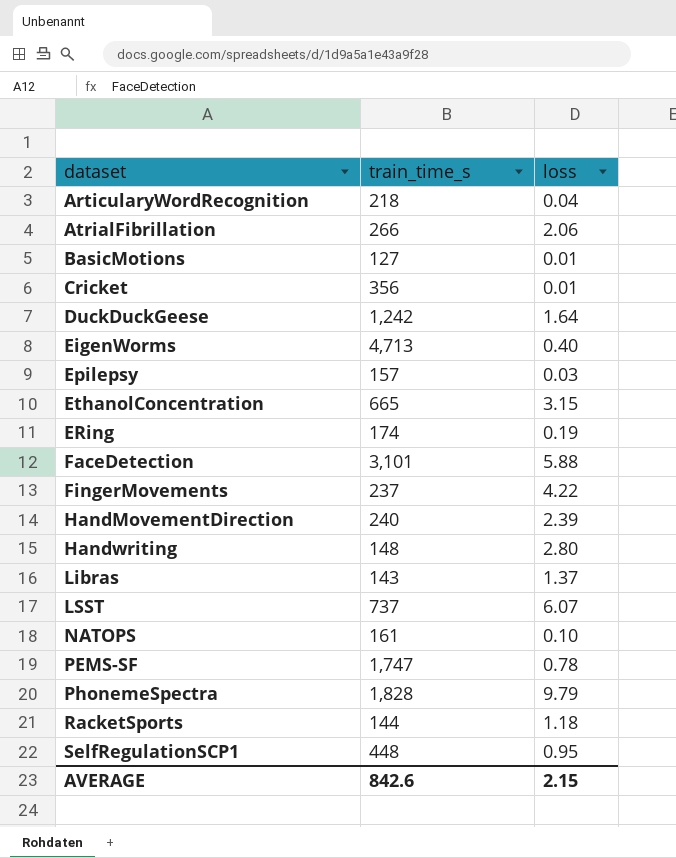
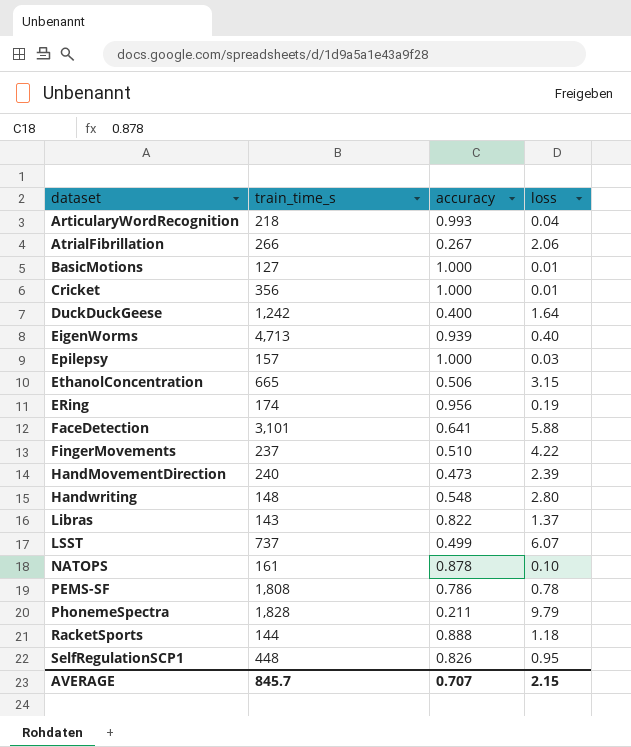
column accuracy | position: none -> 3
PEMS-SF | train_time_s: 1,747 -> 1,808
AVERAGE | train_time_s: 842.6 -> 845.7

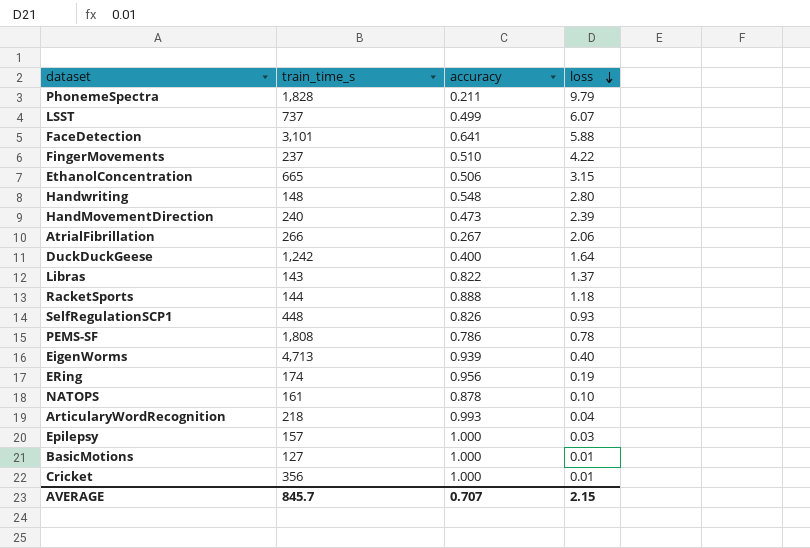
row order: none -> loss descending
SelfRegulationSCP1 | loss: 0.95 -> 0.93

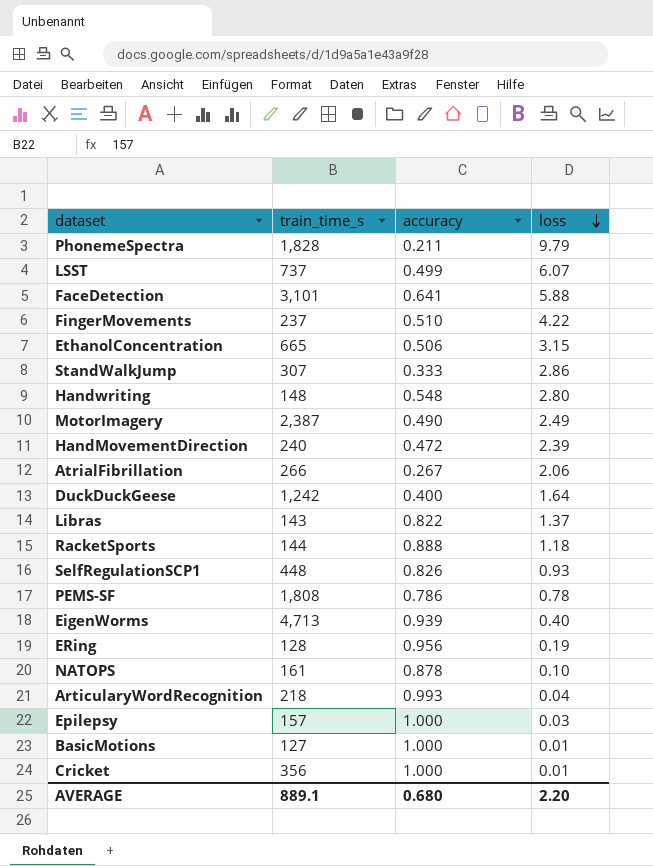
row StandWalkJump: none -> 307 | 0.333 | 2.86
row MotorImagery: none -> 2,387 | 0.490 | 2.49
HandMovementDirection | accuracy: 0.473 -> 0.472
ERing | train_time_s: 174 -> 128
AVERAGE | train_time_s: 845.7 -> 889.1
AVERAGE | accuracy: 0.707 -> 0.680
AVERAGE | loss: 2.15 -> 2.20

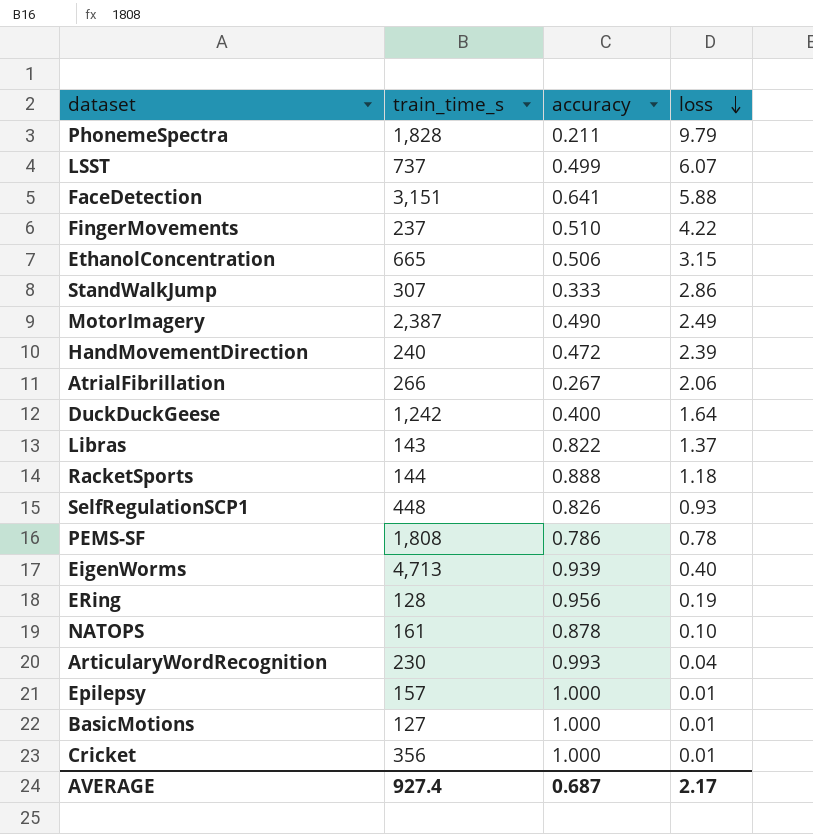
row Handwriting: 148 | 0.548 | 2.80 -> none
FaceDetection | train_time_s: 3,101 -> 3,151
ArticularyWordRecognition | train_time_s: 218 -> 230
Epilepsy | loss: 0.03 -> 0.01
AVERAGE | train_time_s: 889.1 -> 927.4
AVERAGE | accuracy: 0.680 -> 0.687
AVERAGE | loss: 2.20 -> 2.17

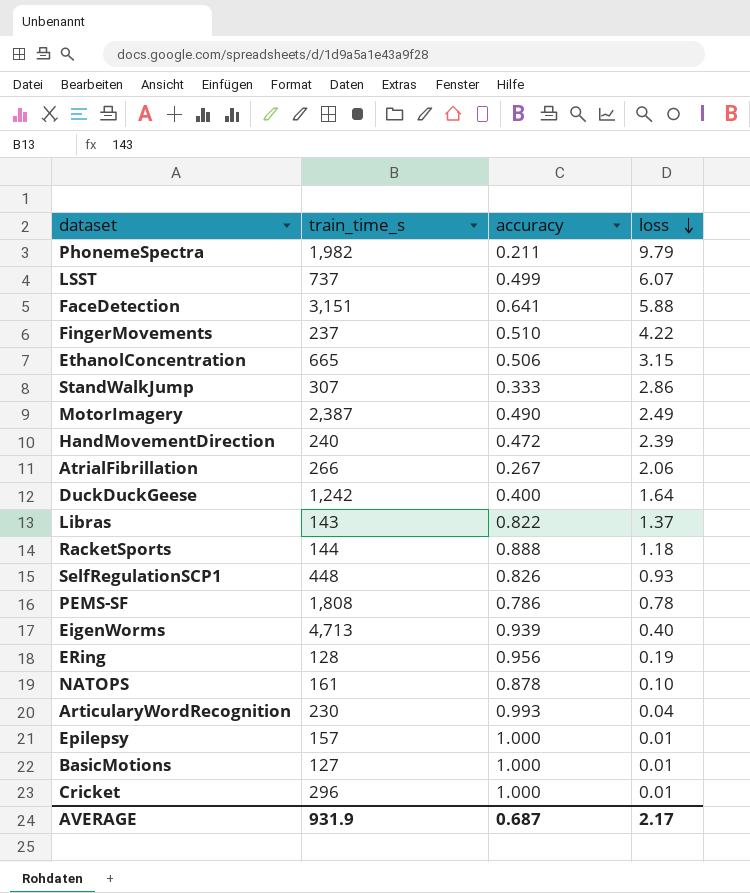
PhonemeSpectra | train_time_s: 1,828 -> 1,982
Cricket | train_time_s: 356 -> 296
AVERAGE | train_time_s: 927.4 -> 931.9

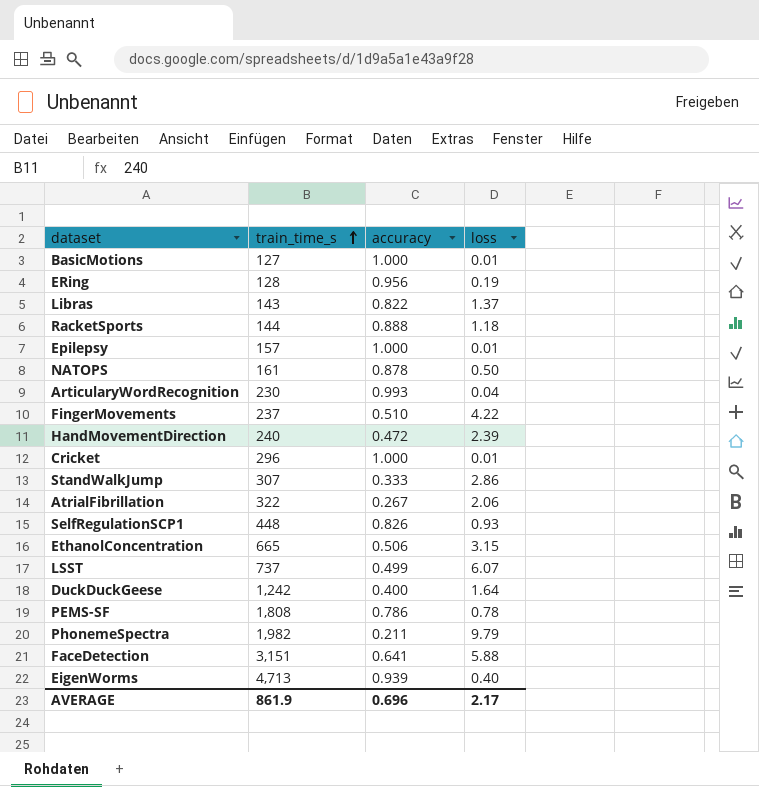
row order: loss descending -> train_time_s ascending
row MotorImagery: 2,387 | 0.490 | 2.49 -> none
NATOPS | loss: 0.10 -> 0.50
AtrialFibrillation | train_time_s: 266 -> 322
AVERAGE | train_time_s: 931.9 -> 861.9
AVERAGE | accuracy: 0.687 -> 0.696

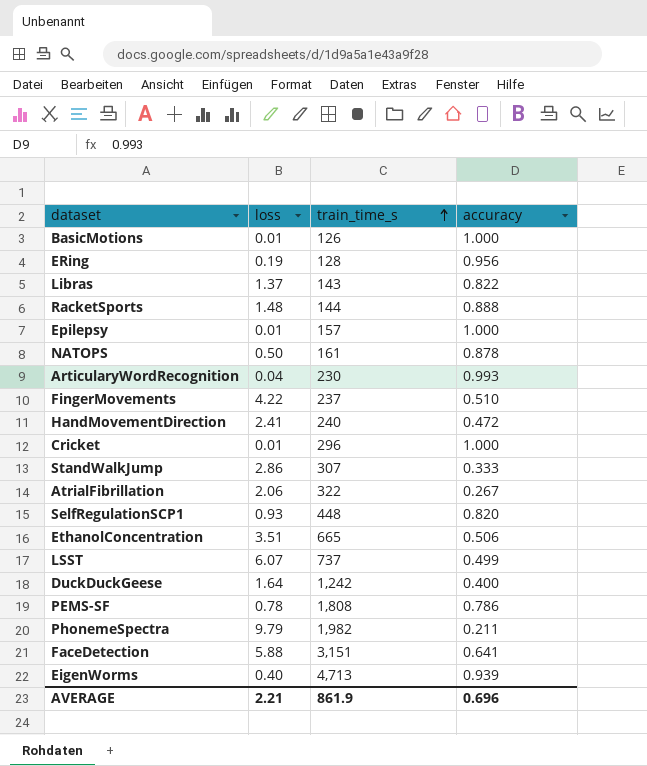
column loss | position: 4 -> 2
BasicMotions | train_time_s: 127 -> 126
RacketSports | loss: 1.18 -> 1.48
HandMovementDirection | loss: 2.39 -> 2.41
SelfRegulationSCP1 | accuracy: 0.826 -> 0.820
EthanolConcentration | loss: 3.15 -> 3.51
AVERAGE | loss: 2.17 -> 2.21

